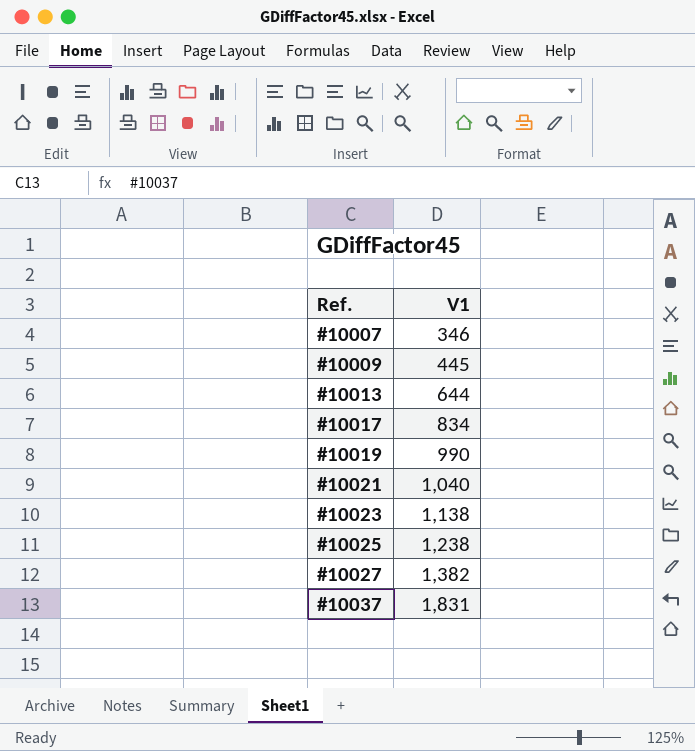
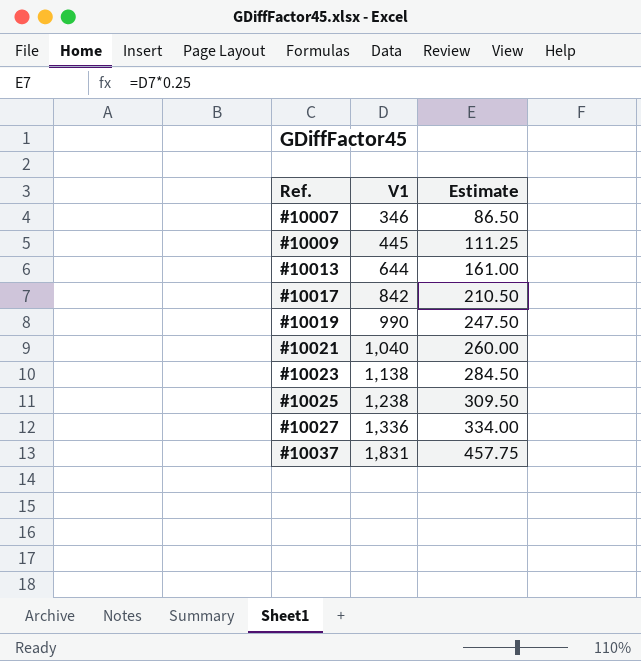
column Estimate | formula: none -> [V1] * 0.25
#10017 | V1: 834 -> 842
#10027 | V1: 1,382 -> 1,336

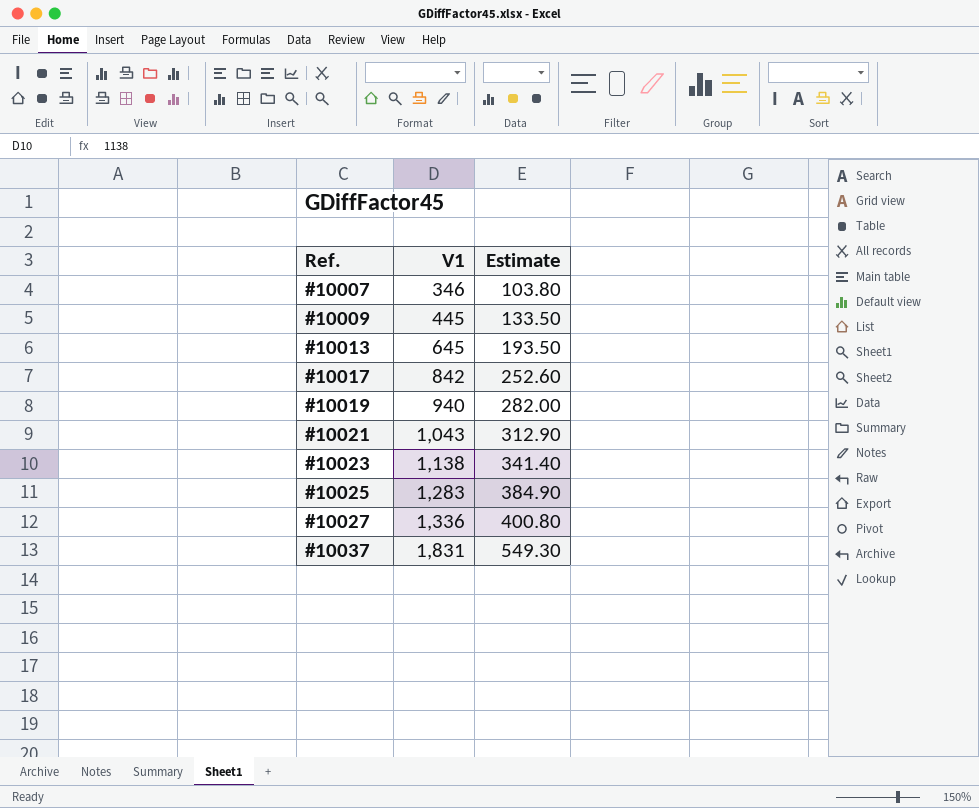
column Estimate | formula: [V1] * 0.25 -> [V1] * 0.3
#10013 | V1: 644 -> 645
#10019 | V1: 990 -> 940
#10021 | V1: 1,040 -> 1,043
#10025 | V1: 1,238 -> 1,283

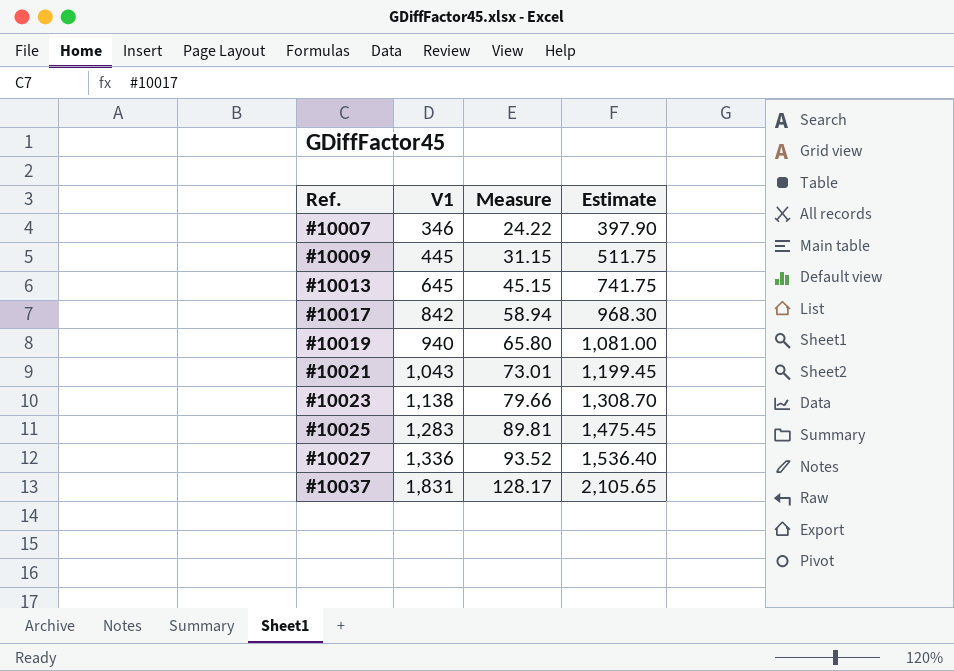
column Measure | formula: none -> [V1] * 0.07
column Estimate | formula: [V1] * 0.3 -> [V1] * 1.15

